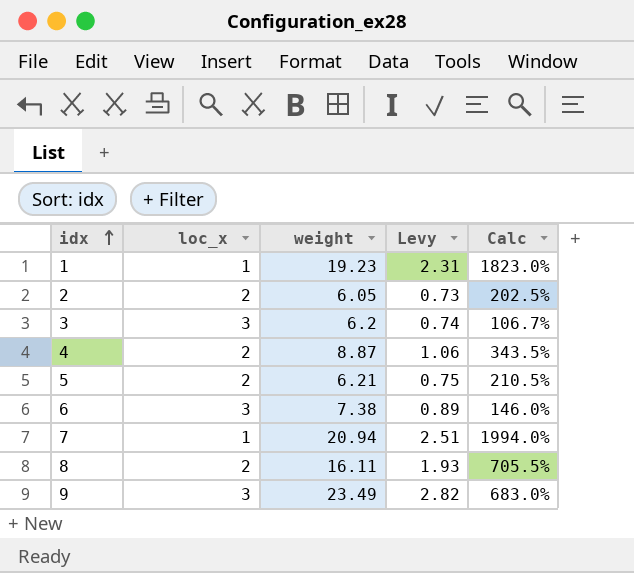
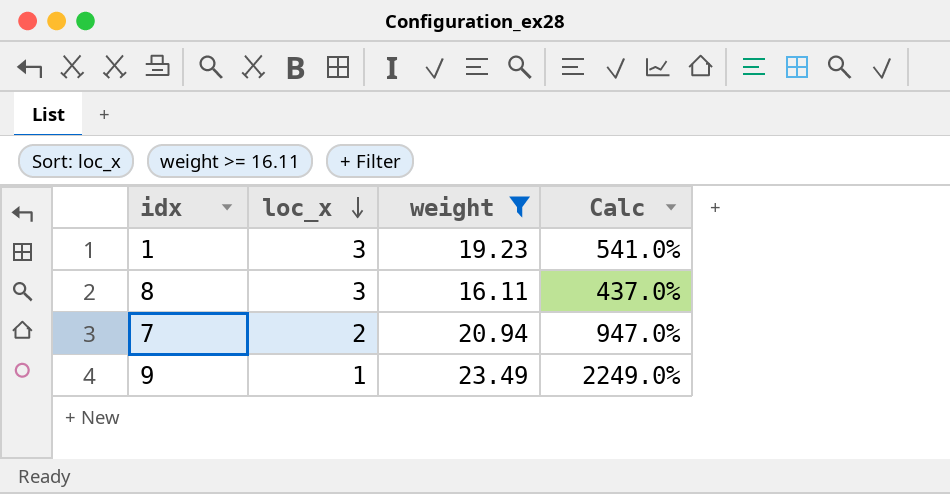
filter: none -> weight >= 16.11
row order: idx ascending -> loc_x descending
column Levy | formula: [weight] * 0.12 -> none
1 | loc_x: 1 -> 3
1 | Calc: 1823.0% -> 541.0%
8 | loc_x: 2 -> 3
8 | Calc: 705.5% -> 437.0%
7 | loc_x: 1 -> 2
7 | Calc: 1994.0% -> 947.0%
9 | loc_x: 3 -> 1
9 | Calc: 683.0% -> 2249.0%

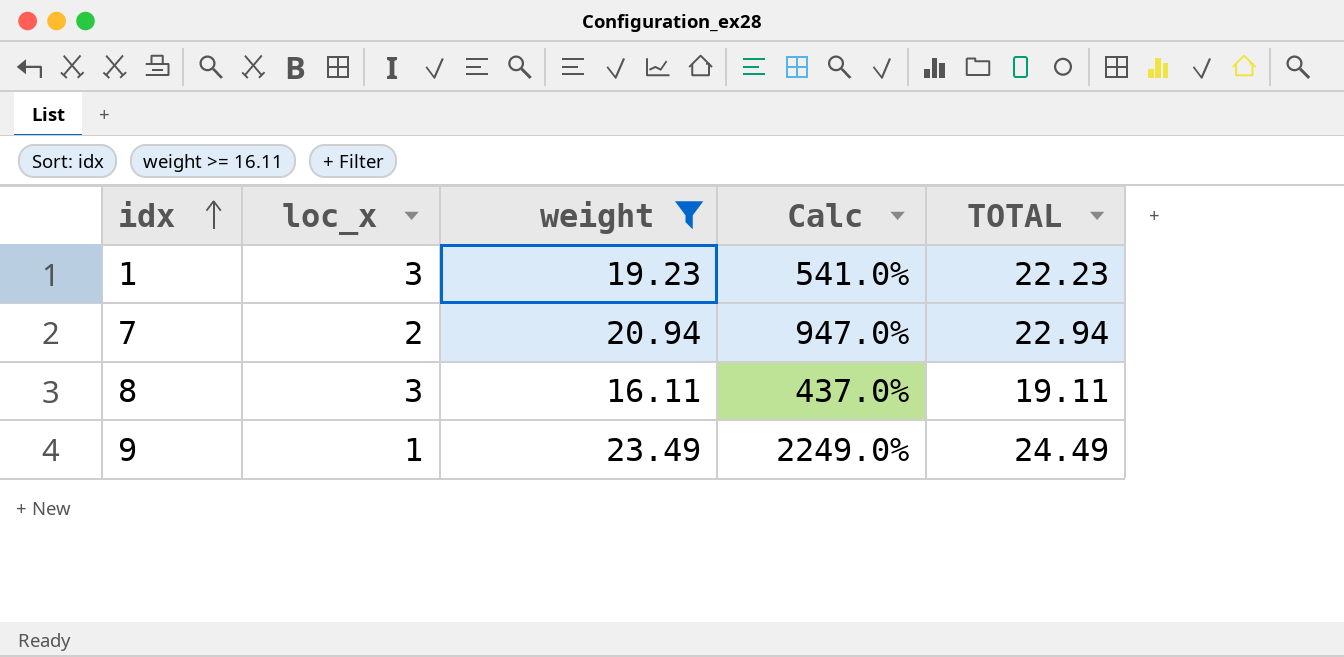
row order: loc_x descending -> idx ascending
column TOTAL | formula: none -> [loc_x] + [weight]

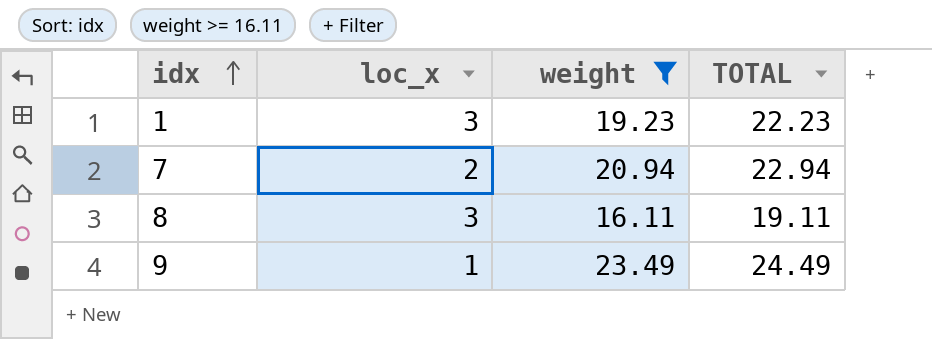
column Calc | formula: ([weight] - [loc_x]) / [loc_x] -> none

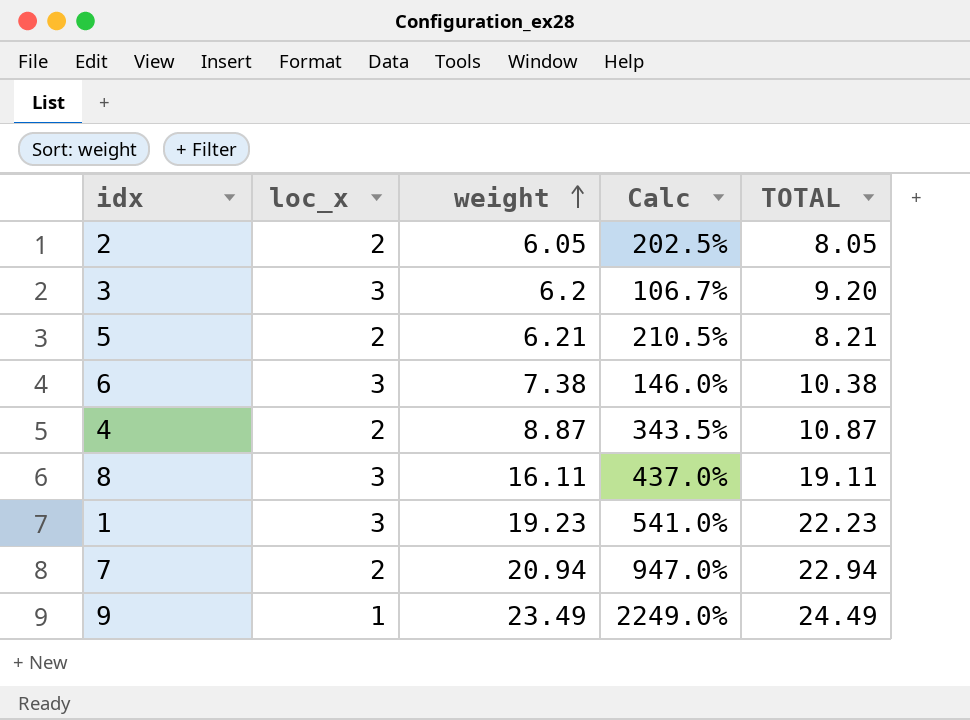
filter: weight >= 16.11 -> none
row order: idx ascending -> weight ascending
column Calc | formula: none -> ([weight] - [loc_x]) / [loc_x]

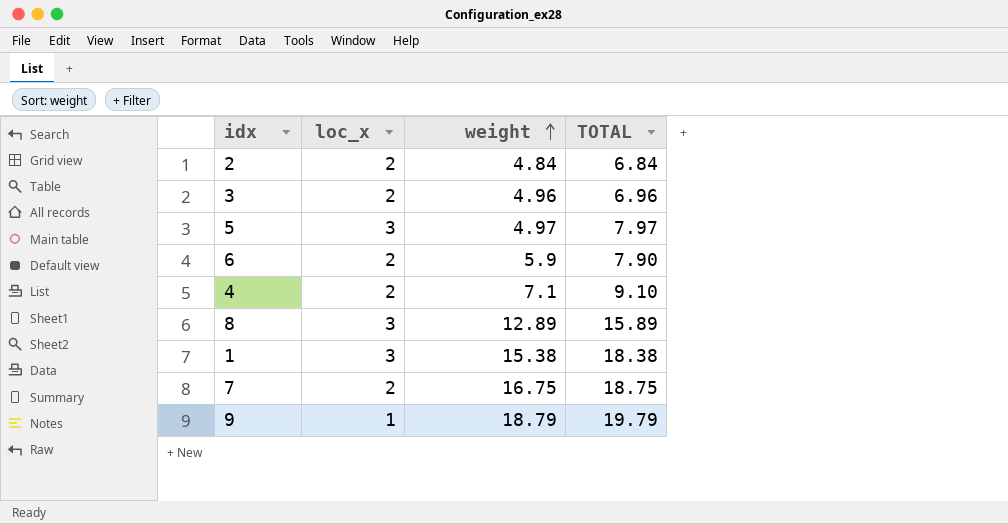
column Calc | formula: ([weight] - [loc_x]) / [loc_x] -> none
2 | weight: 6.05 -> 4.84
2 | TOTAL: 8.05 -> 6.84
3 | loc_x: 3 -> 2
3 | weight: 6.2 -> 4.96
3 | TOTAL: 9.20 -> 6.96
5 | loc_x: 2 -> 3
5 | weight: 6.21 -> 4.97
5 | TOTAL: 8.21 -> 7.97
6 | loc_x: 3 -> 2
6 | weight: 7.38 -> 5.9
6 | TOTAL: 10.38 -> 7.90
4 | weight: 8.87 -> 7.1
4 | TOTAL: 10.87 -> 9.10
8 | weight: 16.11 -> 12.89
8 | TOTAL: 19.11 -> 15.89
1 | weight: 19.23 -> 15.38
1 | TOTAL: 22.23 -> 18.38
7 | weight: 20.94 -> 16.75
7 | TOTAL: 22.94 -> 18.75
9 | weight: 23.49 -> 18.79
9 | TOTAL: 24.49 -> 19.79

